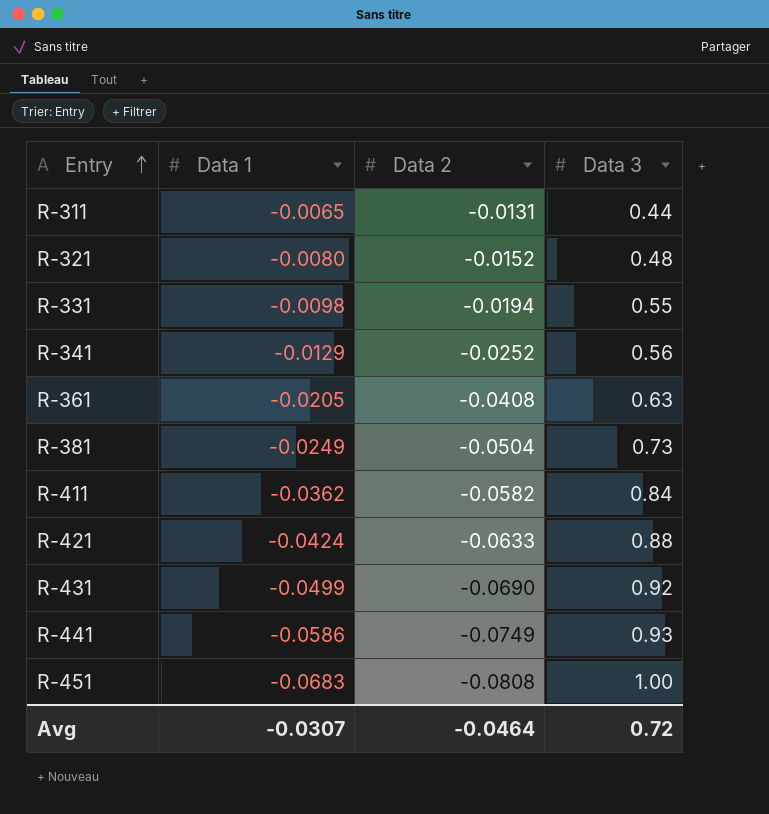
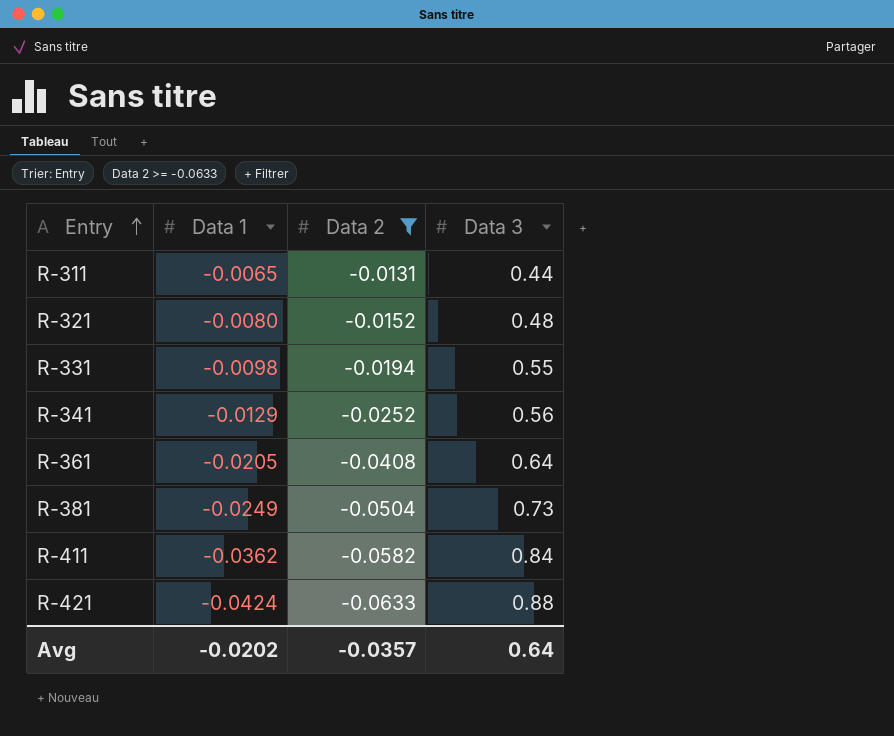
filter: none -> Data 2 >= -0.0633
R-361 | Data 3: 0.63 -> 0.64
Avg | Data 1: -0.0307 -> -0.0202
Avg | Data 2: -0.0464 -> -0.0357
Avg | Data 3: 0.72 -> 0.64

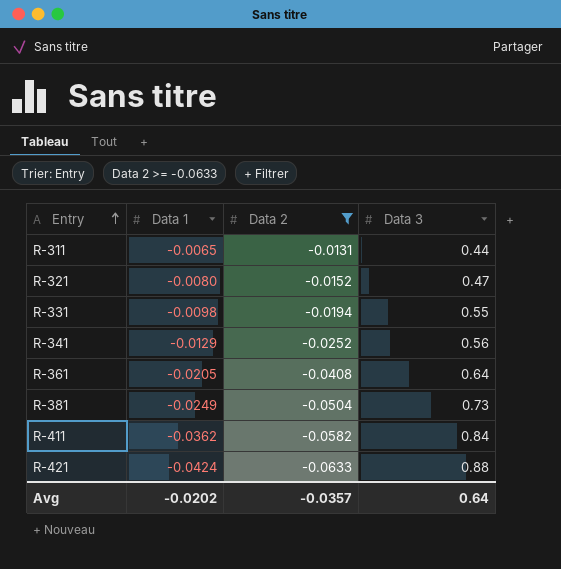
R-321 | Data 3: 0.48 -> 0.47

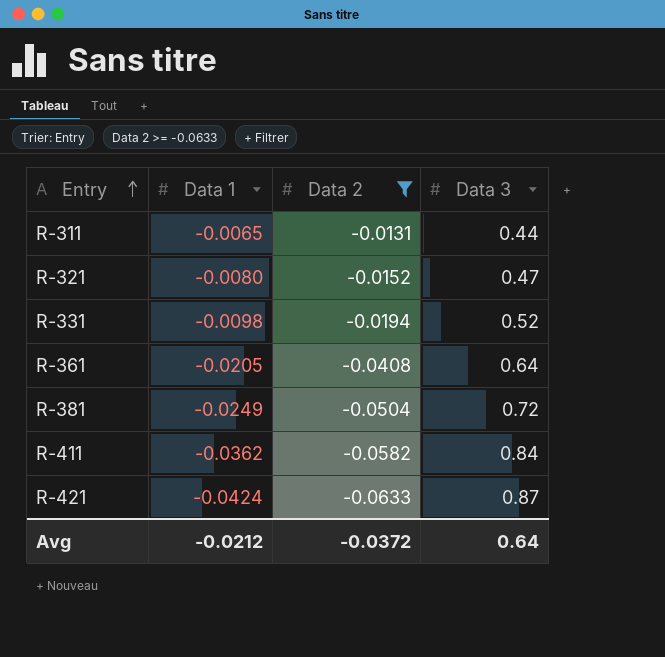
row R-341: -0.0129 | -0.0252 | 0.56 -> none
R-331 | Data 3: 0.55 -> 0.52
R-381 | Data 3: 0.73 -> 0.72
R-421 | Data 3: 0.88 -> 0.87
Avg | Data 1: -0.0202 -> -0.0212
Avg | Data 2: -0.0357 -> -0.0372

